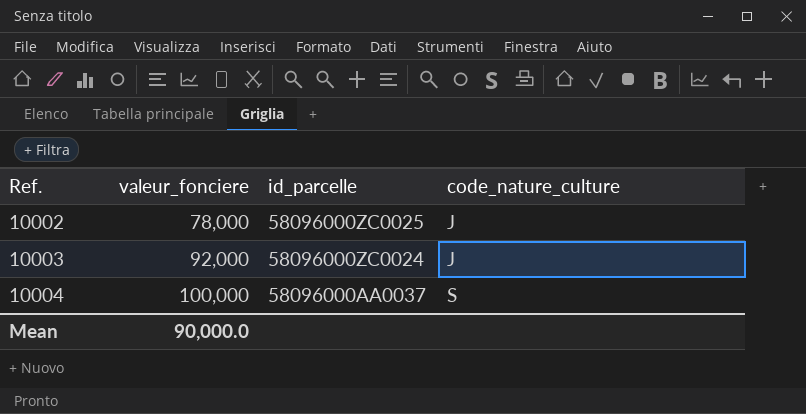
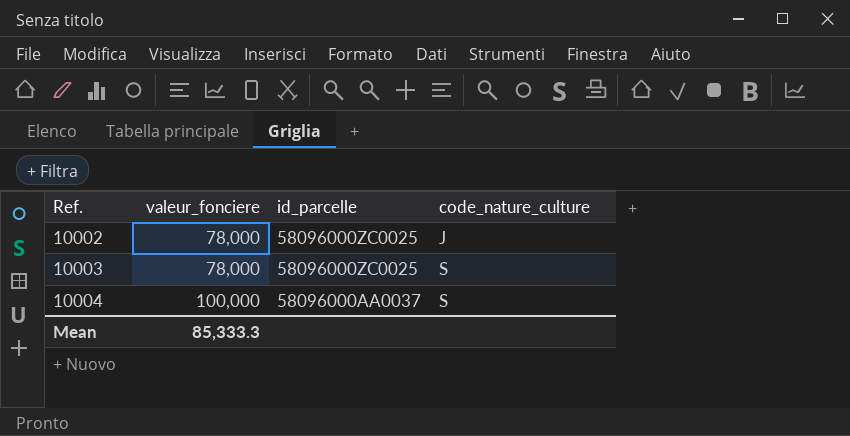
10003 | valeur_fonciere: 92,000 -> 78,000
10003 | id_parcelle: 58096000ZC0024 -> 58096000ZC0025
10003 | code_nature_culture: J -> S
Mean | valeur_fonciere: 90,000.0 -> 85,333.3

